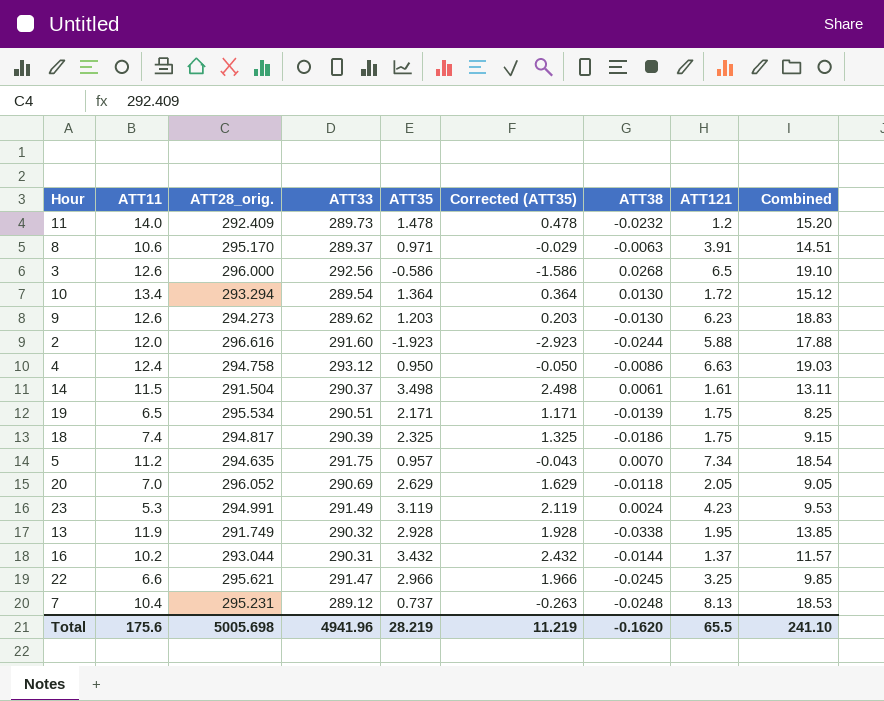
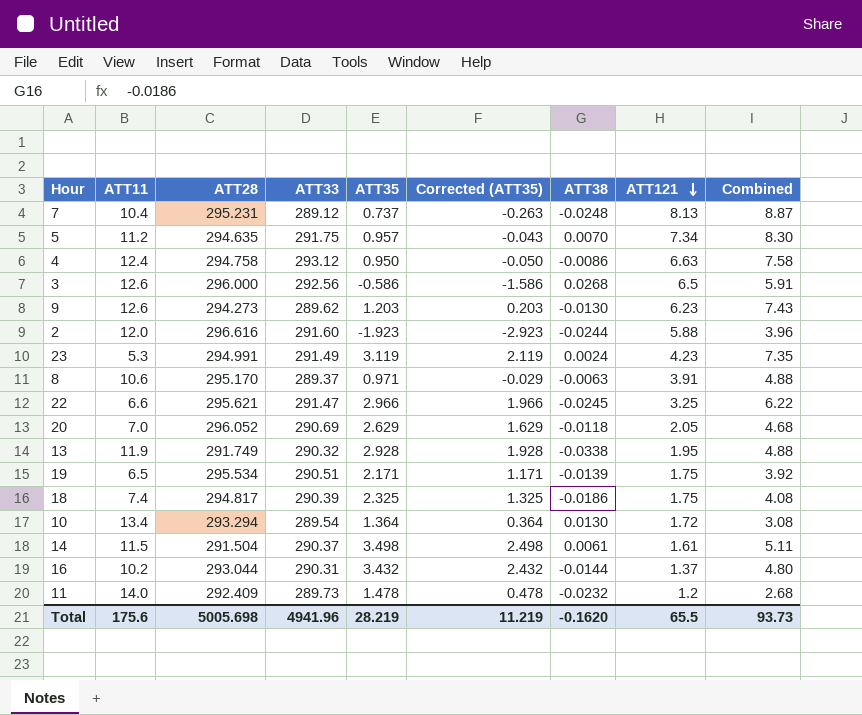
row order: none -> ATT121 descending
column name: ATT28_orig. -> ATT28
column Combined | formula: [ATT11] + [ATT121] -> [ATT35] + [ATT121]
Total | Combined: 241.10 -> 93.73

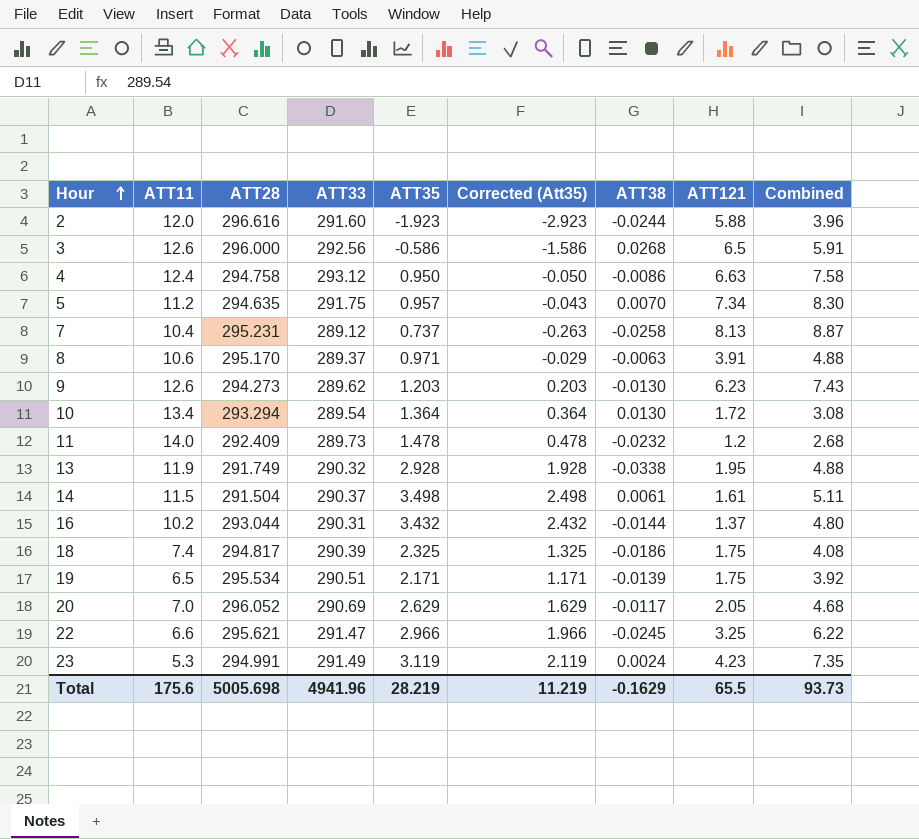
row order: ATT121 descending -> Hour ascending
column name: Corrected (ATT35) -> Corrected (Att35)
7 | ATT38: -0.0248 -> -0.0258
20 | ATT38: -0.0118 -> -0.0117
Total | ATT38: -0.1620 -> -0.1629

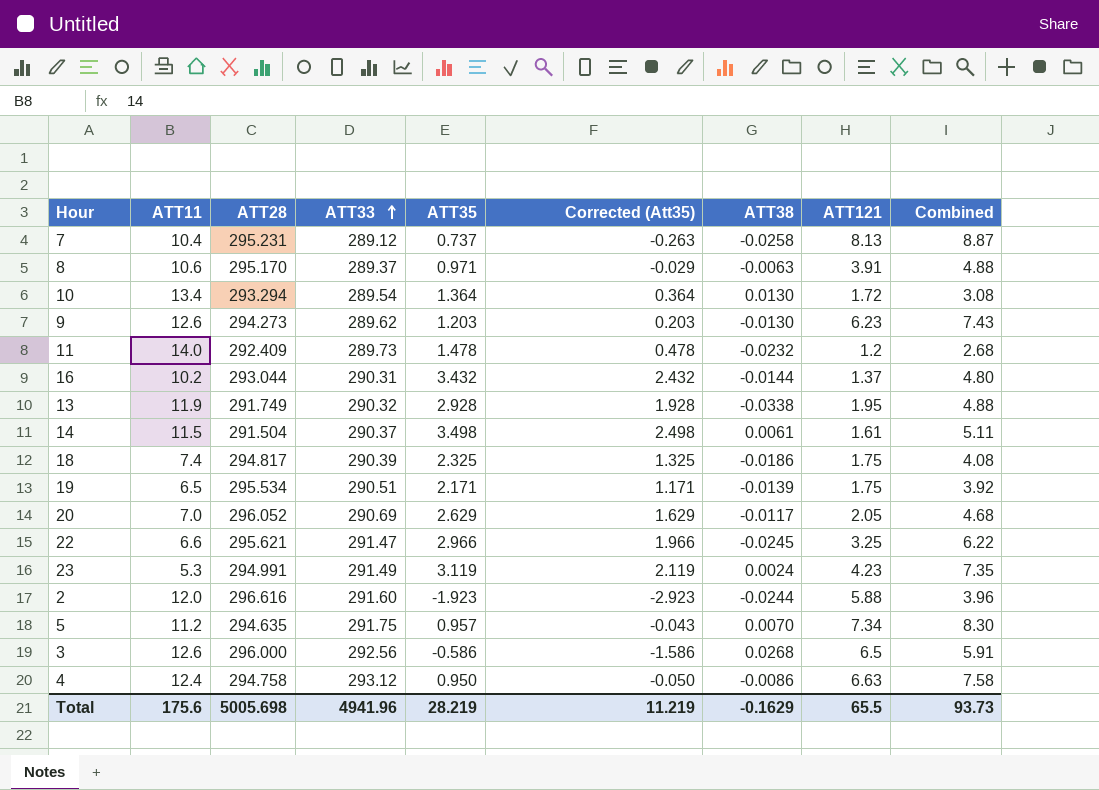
row order: Hour ascending -> ATT33 ascending

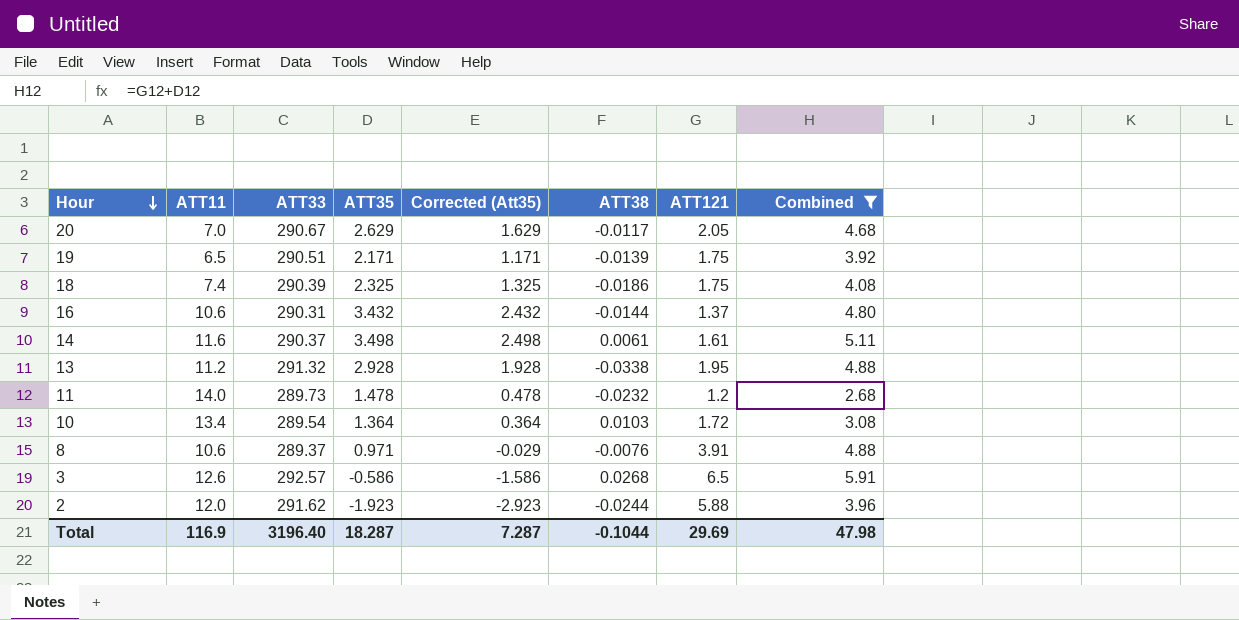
filter: none -> Combined <= 5.91
row order: ATT33 ascending -> Hour descending
column ATT28 | position: 3 -> none
20 | ATT33: 290.69 -> 290.67
16 | ATT11: 10.2 -> 10.6
14 | ATT11: 11.5 -> 11.6
13 | ATT11: 11.9 -> 11.2
13 | ATT33: 290.32 -> 291.32
10 | ATT38: 0.0130 -> 0.0103
8 | ATT38: -0.0063 -> -0.0076
3 | ATT33: 292.56 -> 292.57
2 | ATT33: 291.60 -> 291.62
Total | ATT11: 175.6 -> 116.9
Total | ATT33: 4941.96 -> 3196.40
Total | ATT35: 28.219 -> 18.287
Total | Corrected (Att35): 11.219 -> 7.287
Total | ATT38: -0.1629 -> -0.1044
Total | ATT121: 65.5 -> 29.69
Total | Combined: 93.73 -> 47.98

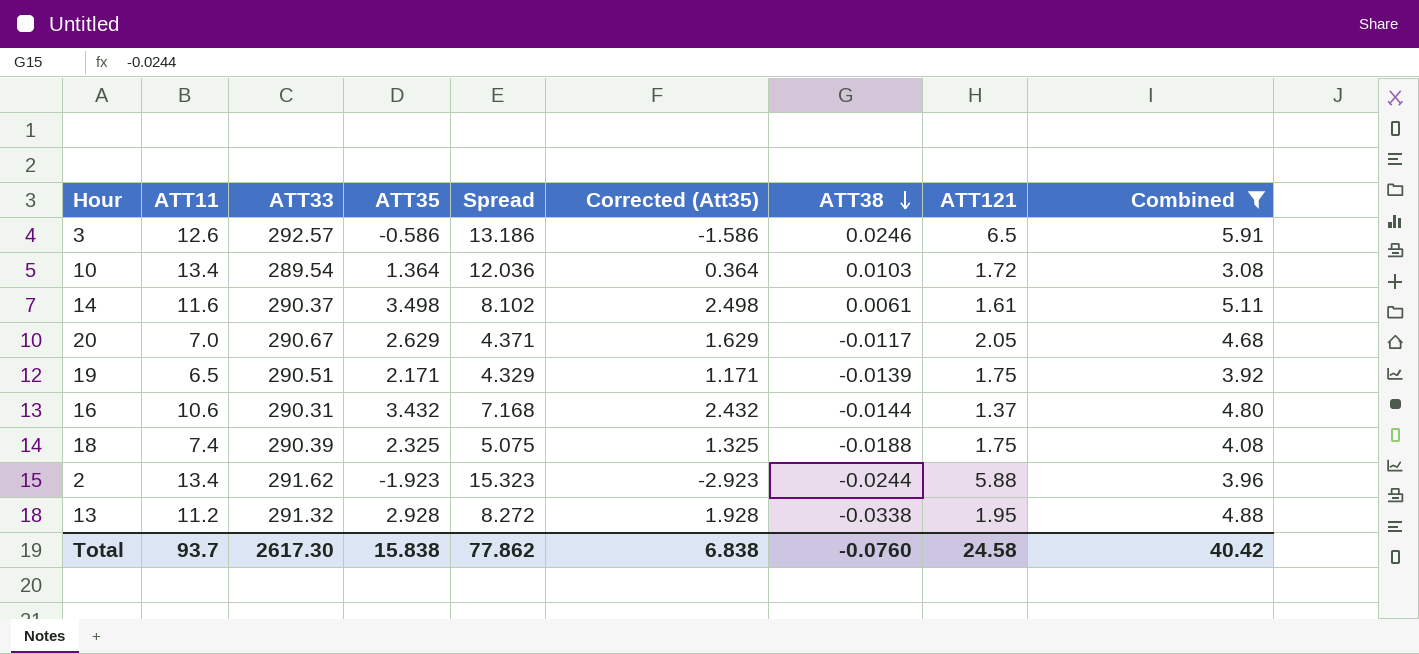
row order: Hour descending -> ATT38 descending
column Spread | formula: none -> [ATT11] - [ATT35]
row 11: 14.0 | 289.73 | 1.478 | 0.478 | -0.0232 | 1.2 | 2.68 -> none
row 8: 10.6 | 289.37 | 0.971 | -0.029 | -0.0076 | 3.91 | 4.88 -> none
3 | ATT38: 0.0268 -> 0.0246
18 | ATT38: -0.0186 -> -0.0188
2 | ATT11: 12.0 -> 13.4
Total | ATT11: 116.9 -> 93.7
Total | ATT33: 3196.40 -> 2617.30
Total | ATT35: 18.287 -> 15.838
Total | Corrected (Att35): 7.287 -> 6.838
Total | ATT38: -0.1044 -> -0.0760
Total | ATT121: 29.69 -> 24.58
Total | Combined: 47.98 -> 40.42

